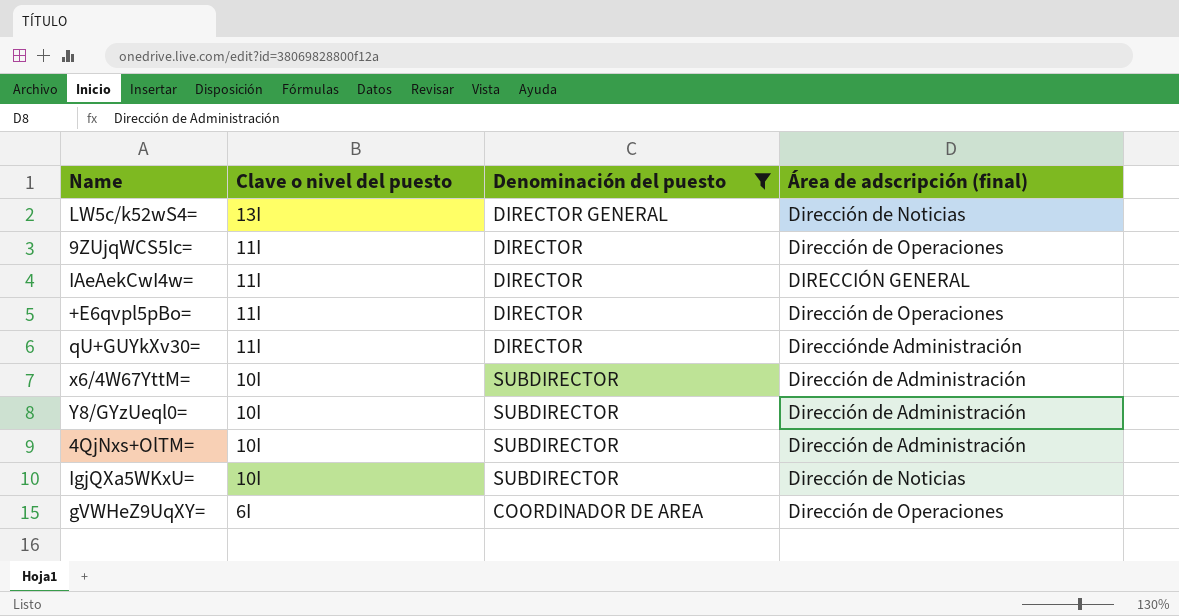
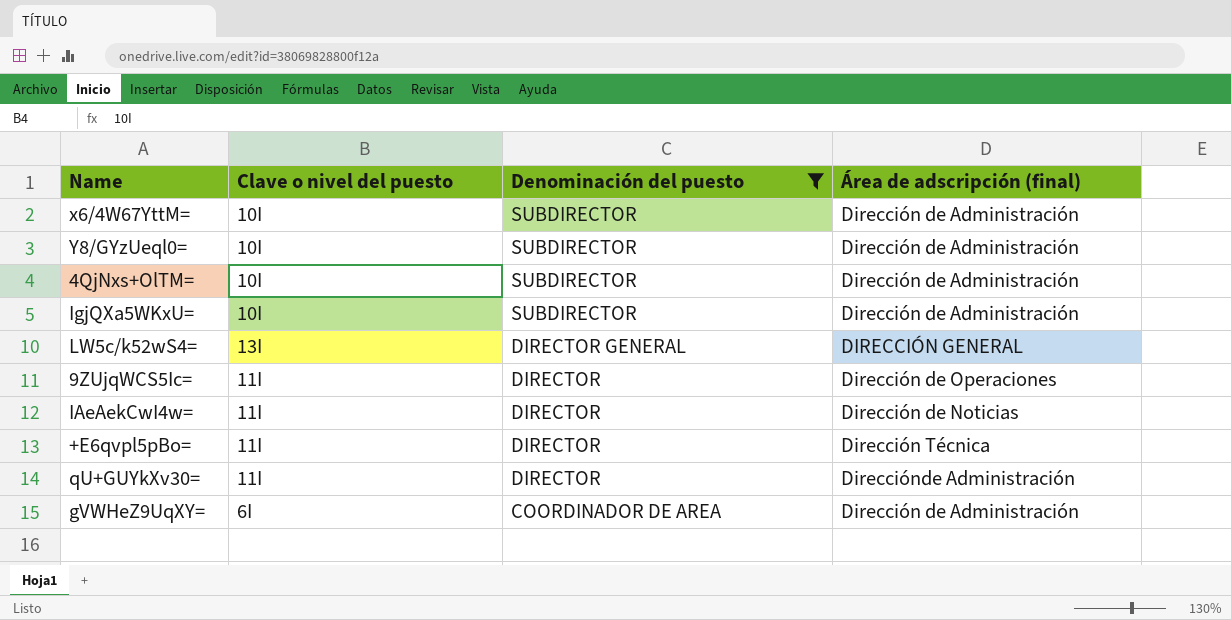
row order: Clave o nivel del puesto descending -> Denominación del puesto descending
IgjQXa5WKxU= | Área de adscripción (final): Dirección de Noticias -> Dirección de Administración
LW5c/k52wS4= | Área de adscripción (final): Dirección de Noticias -> DIRECCIÓN GENERAL
IAeAekCwI4w= | Área de adscripción (final): DIRECCIÓN GENERAL -> Dirección de Noticias
+E6qvpl5pBo= | Área de adscripción (final): Dirección de Operaciones -> Dirección Técnica
gVWHeZ9UqXY= | Área de adscripción (final): Dirección de Operaciones -> Dirección de Administración

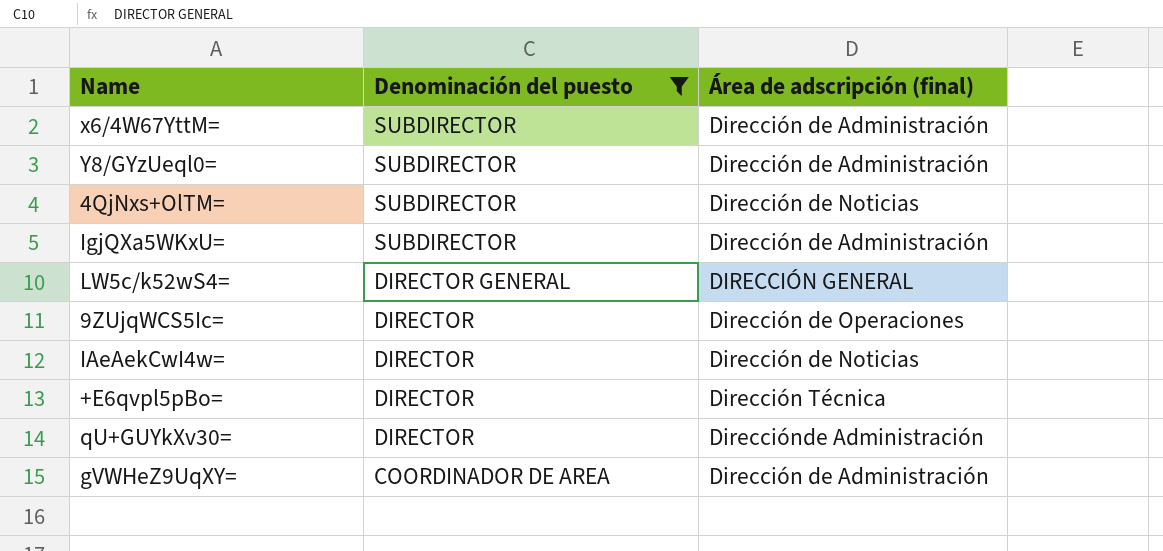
column Clave o nivel del puesto | position: 2 -> none
4QjNxs+OlTM= | Área de adscripción (final): Dirección de Administración -> Dirección de Noticias

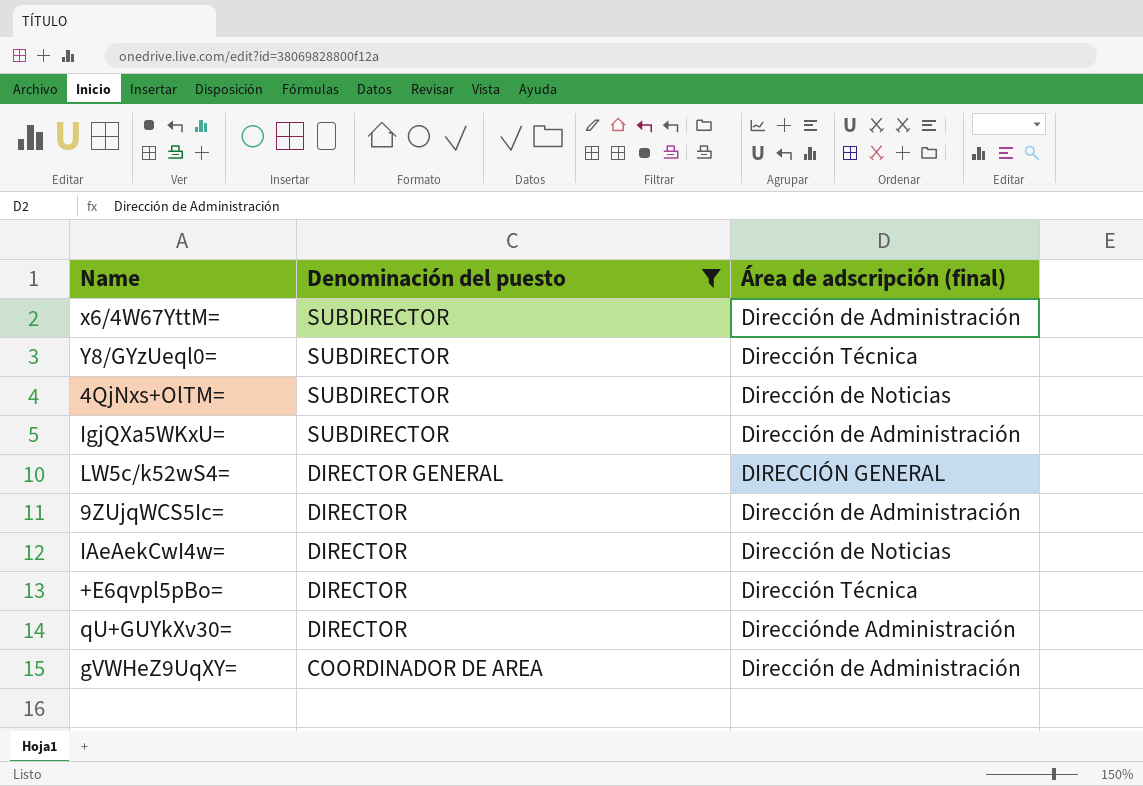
Y8/GYzUeql0= | Área de adscripción (final): Dirección de Administración -> Dirección Técnica
9ZUjqWCS5Ic= | Área de adscripción (final): Dirección de Operaciones -> Dirección de Administración

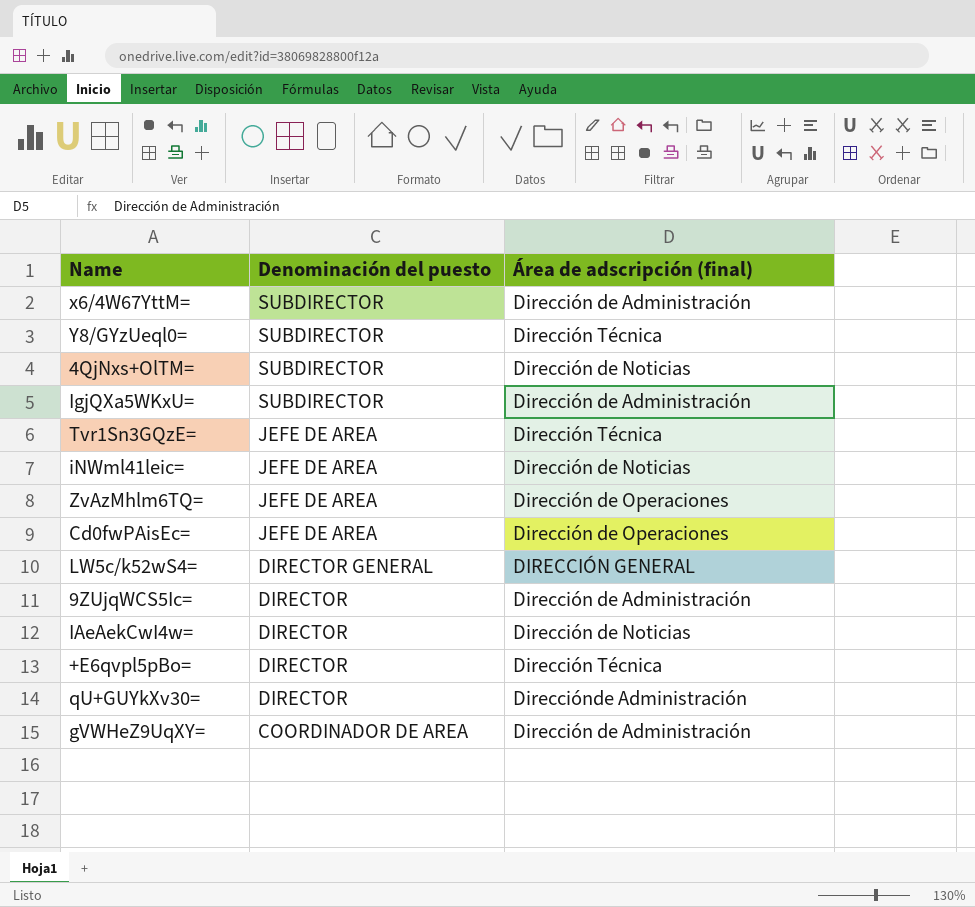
filter: Denominación del puesto != JEFE DE AREA -> none

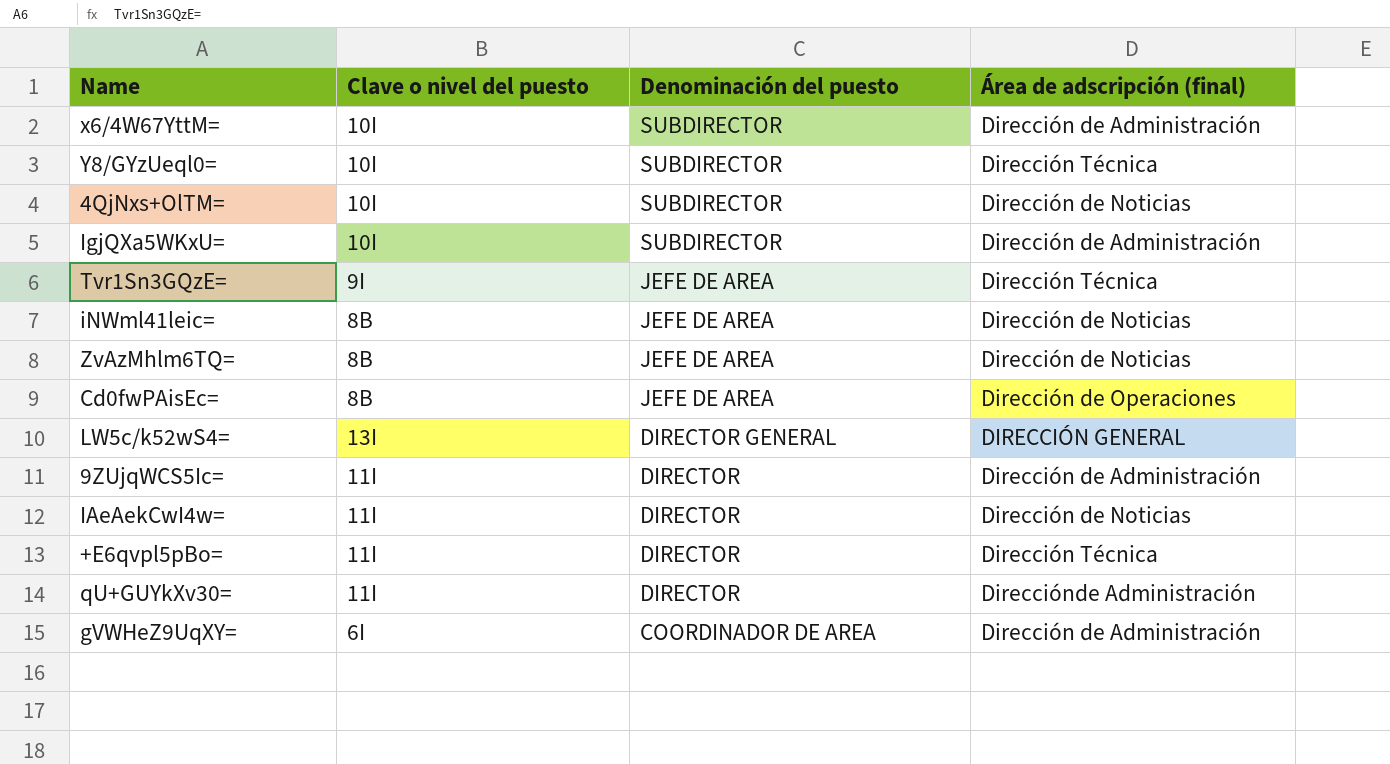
column Clave o nivel del puesto | position: none -> 2
ZvAzMhlm6TQ= | Área de adscripción (final): Dirección de Operaciones -> Dirección de Noticias

